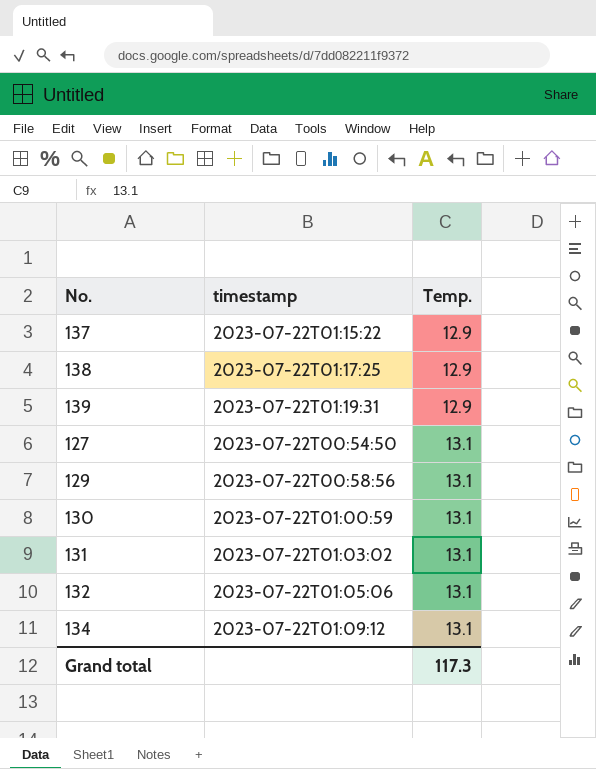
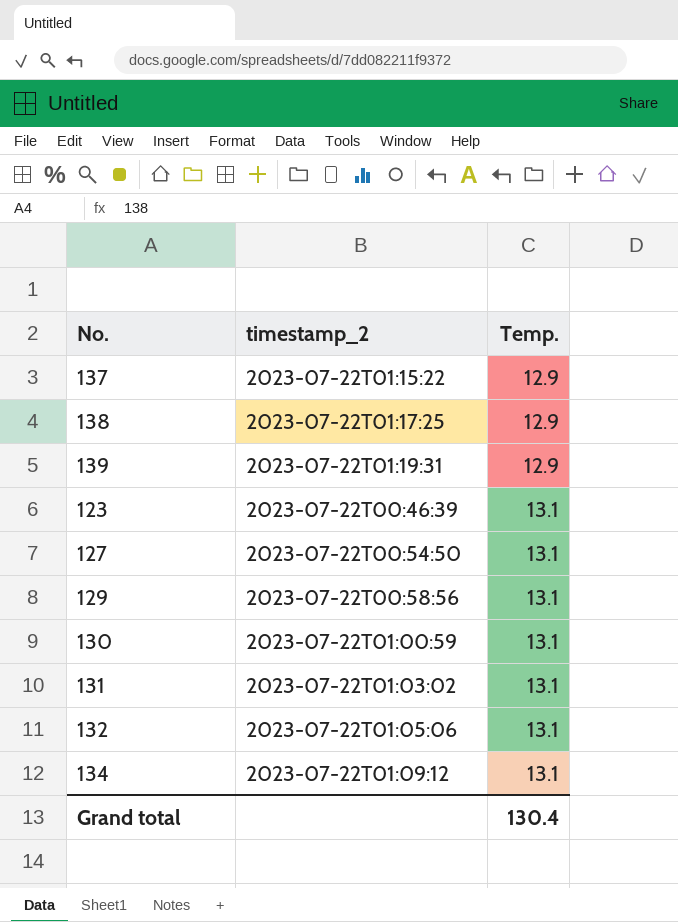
column name: timestamp -> timestamp_2
row 123: none -> 2023-07-22T00:46:39 | 13.1
Grand total | Temp.: 117.3 -> 130.4

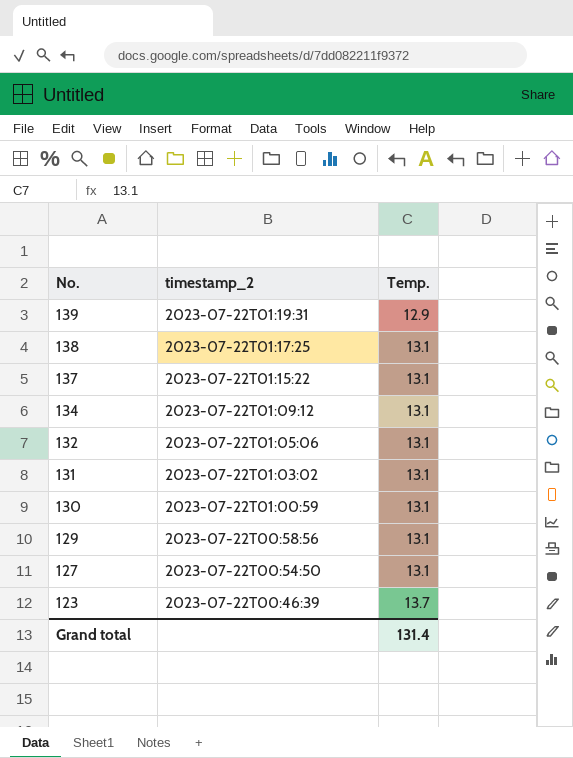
row order: Temp. ascending -> No. descending
138 | Temp.: 12.9 -> 13.1
137 | Temp.: 12.9 -> 13.1
123 | Temp.: 13.1 -> 13.7
Grand total | Temp.: 130.4 -> 131.4

